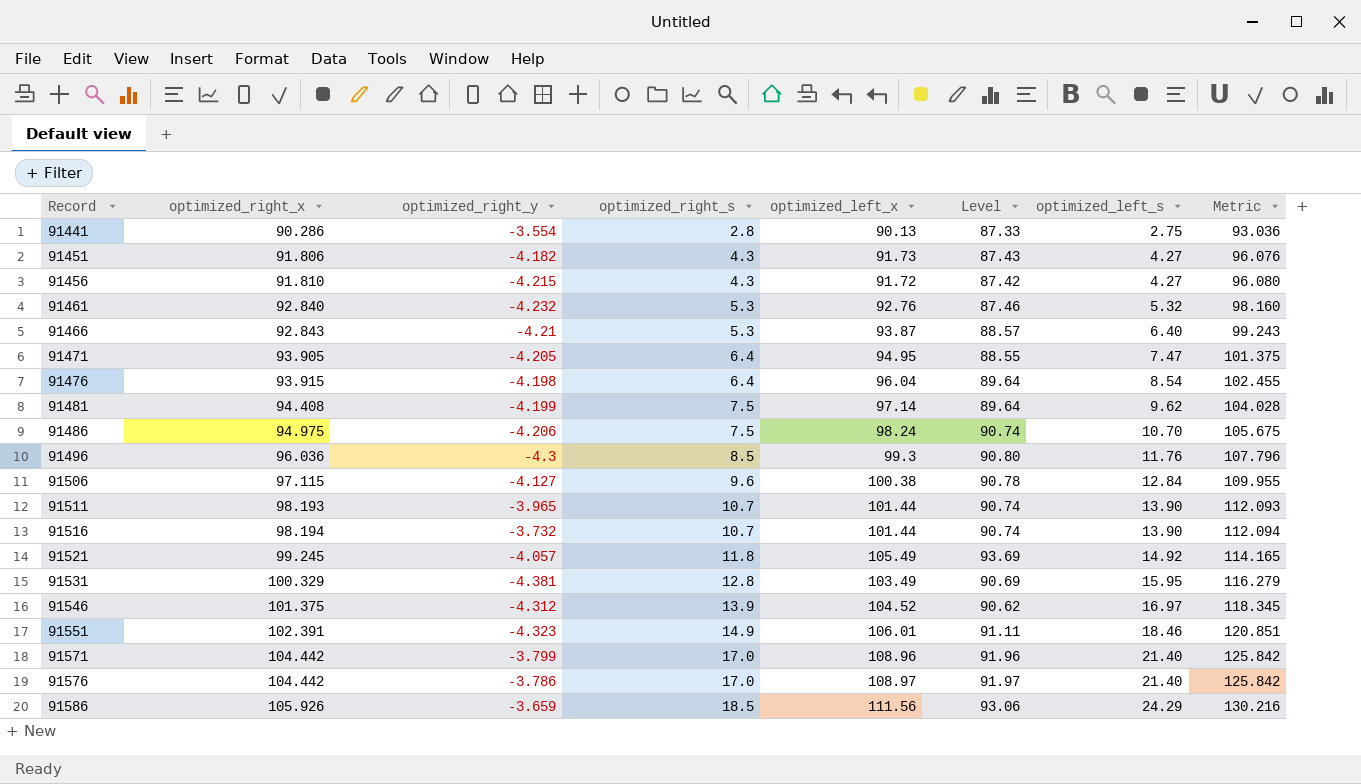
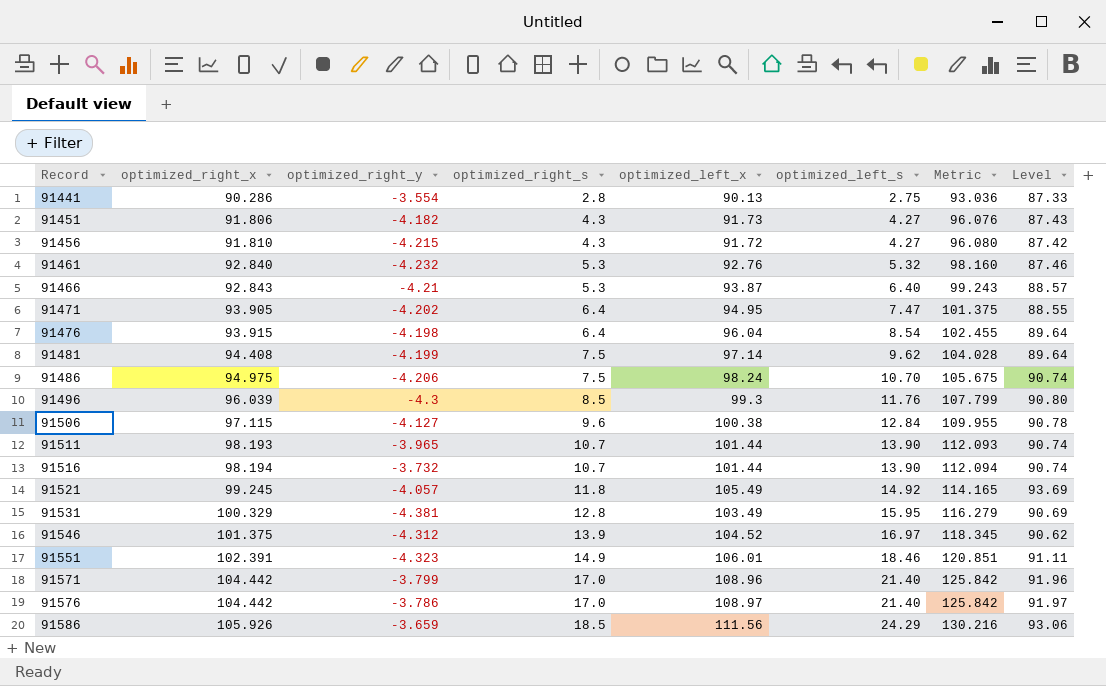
column Level | position: 6 -> 8
91471 | optimized_right_y: -4.205 -> -4.202
91496 | optimized_right_x: 96.036 -> 96.039
91496 | Metric: 107.796 -> 107.799

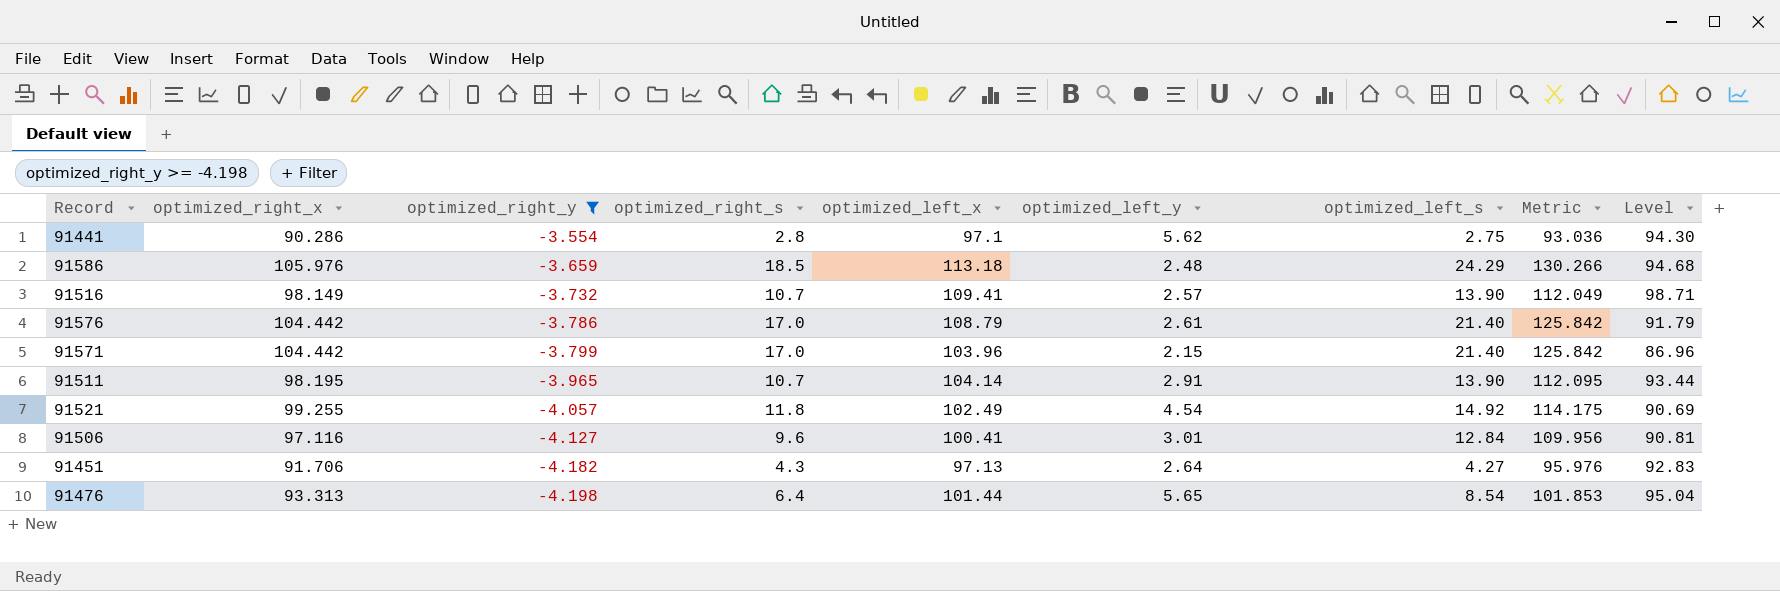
filter: none -> optimized_right_y >= -4.198
row order: Record ascending -> optimized_right_y descending
column optimized_left_y | position: none -> 6
91441 | optimized_left_x: 90.13 -> 97.1
91441 | Level: 87.33 -> 94.30
91586 | optimized_right_x: 105.926 -> 105.976
91586 | optimized_left_x: 111.56 -> 113.18
91586 | Metric: 130.216 -> 130.266
91586 | Level: 93.06 -> 94.68
91516 | optimized_right_x: 98.194 -> 98.149
91516 | optimized_left_x: 101.44 -> 109.41
91516 | Metric: 112.094 -> 112.049
91516 | Level: 90.74 -> 98.71
91576 | optimized_left_x: 108.97 -> 108.79
91576 | Level: 91.97 -> 91.79
91571 | optimized_left_x: 108.96 -> 103.96
91571 | Level: 91.96 -> 86.96
91511 | optimized_right_x: 98.193 -> 98.195
91511 | optimized_left_x: 101.44 -> 104.14
91511 | Metric: 112.093 -> 112.095
91511 | Level: 90.74 -> 93.44
91521 | optimized_right_x: 99.245 -> 99.255
91521 | optimized_left_x: 105.49 -> 102.49
91521 | Metric: 114.165 -> 114.175
91521 | Level: 93.69 -> 90.69
91506 | optimized_right_x: 97.115 -> 97.116
91506 | optimized_left_x: 100.38 -> 100.41
91506 | Metric: 109.955 -> 109.956
91506 | Level: 90.78 -> 90.81
91451 | optimized_right_x: 91.806 -> 91.706
91451 | optimized_left_x: 91.73 -> 97.13
91451 | Metric: 96.076 -> 95.976
91451 | Level: 87.43 -> 92.83
91476 | optimized_right_x: 93.915 -> 93.313
91476 | optimized_left_x: 96.04 -> 101.44
91476 | Metric: 102.455 -> 101.853
91476 | Level: 89.64 -> 95.04

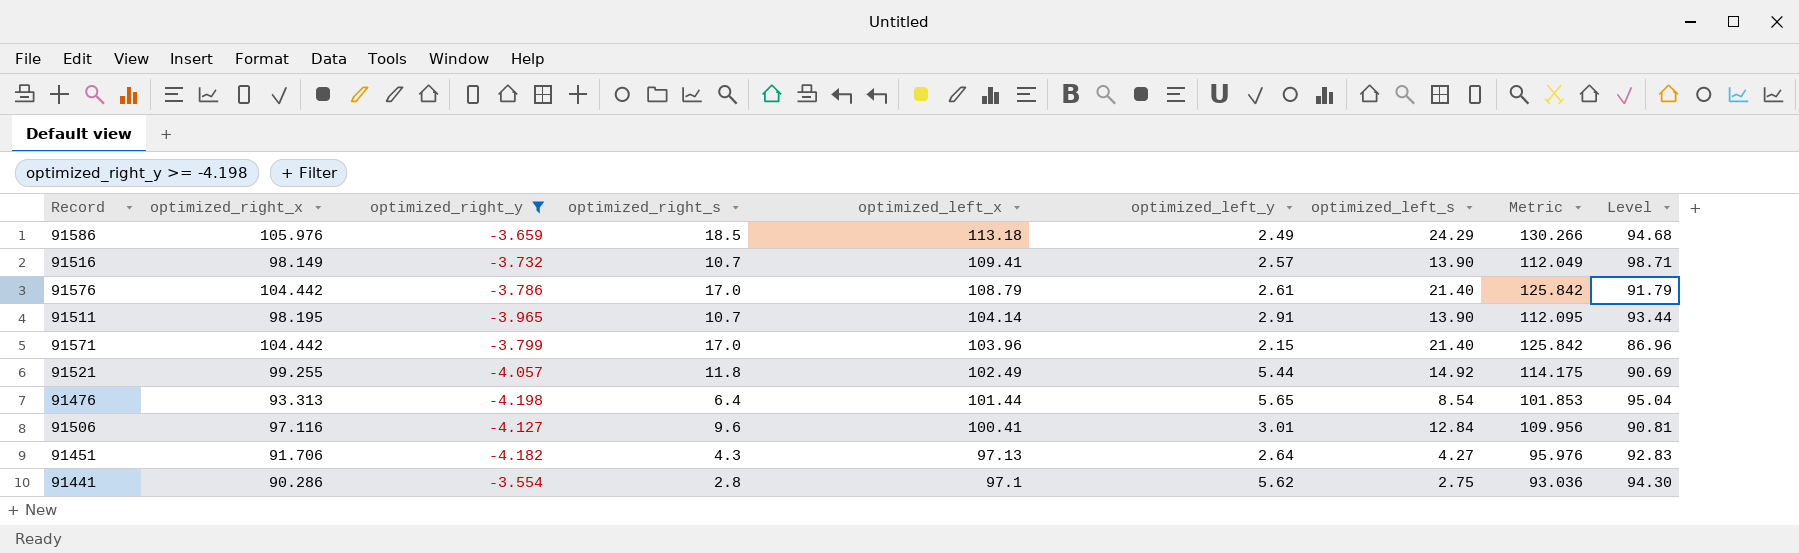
row order: optimized_right_y descending -> optimized_left_x descending
91586 | optimized_left_y: 2.48 -> 2.49
91521 | optimized_left_y: 4.54 -> 5.44

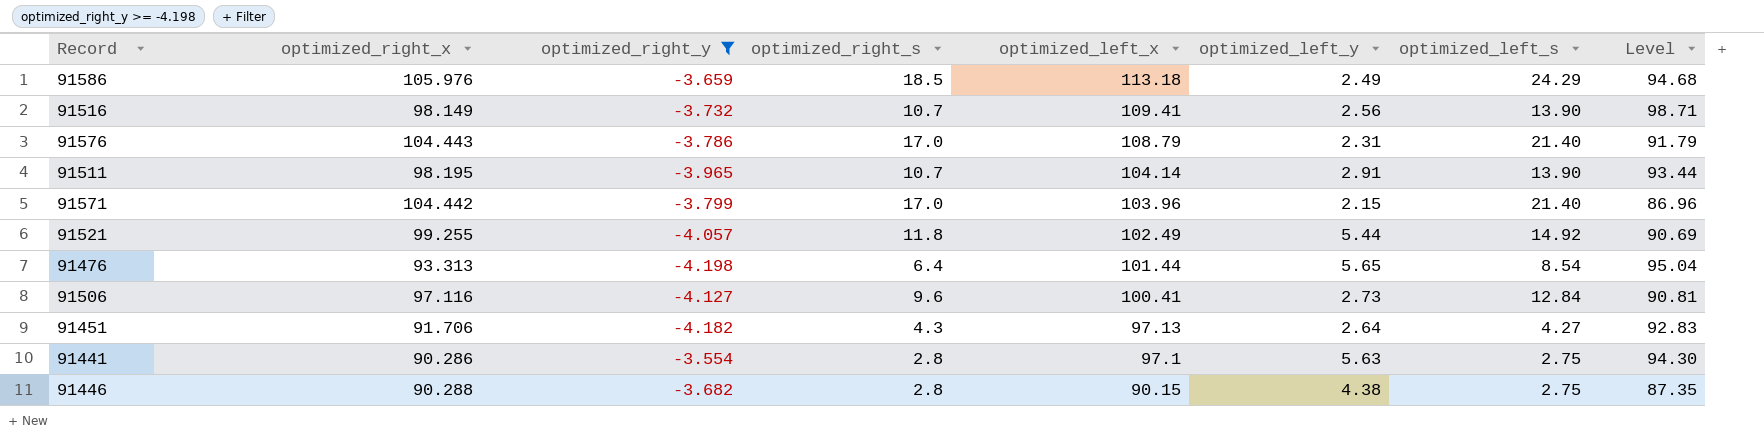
column Metric | formula: [optimized_right_x] + [optimized_left_s] -> none
91516 | optimized_left_y: 2.57 -> 2.56
91576 | optimized_right_x: 104.442 -> 104.443
91576 | optimized_left_y: 2.61 -> 2.31
91506 | optimized_left_y: 3.01 -> 2.73
91441 | optimized_left_y: 5.62 -> 5.63
row 91446: none -> 90.288 | -3.682 | 2.8 | 90.15 | 4.38 | 2.75 | 87.35

